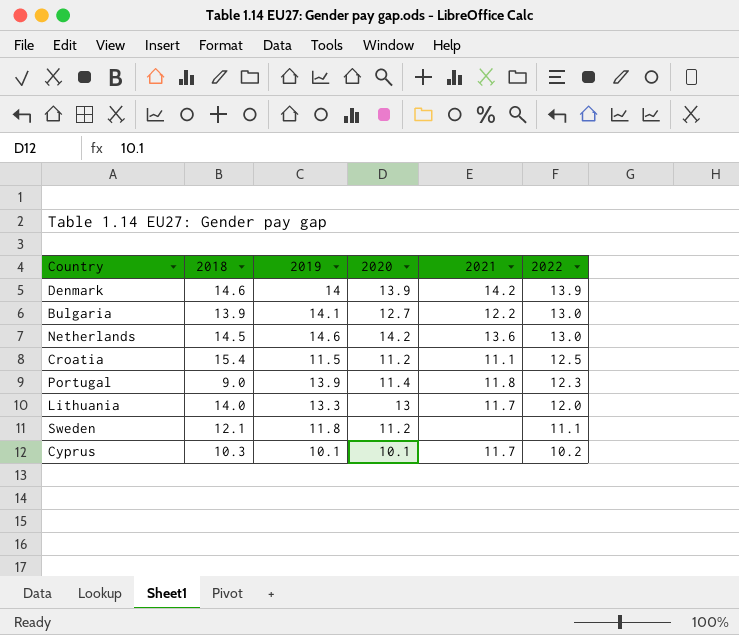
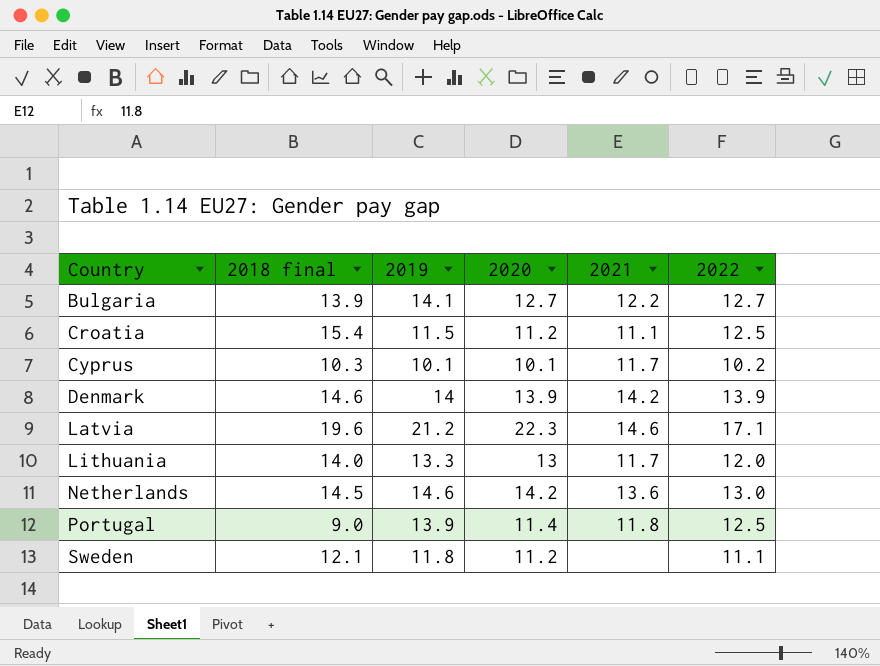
row order: 2022 descending -> Country ascending
column name: 2018 -> 2018 final
Bulgaria | 2022: 13.0 -> 12.7
row Latvia: none -> 19.6 | 21.2 | 22.3 | 14.6 | 17.1
Portugal | 2022: 12.3 -> 12.5

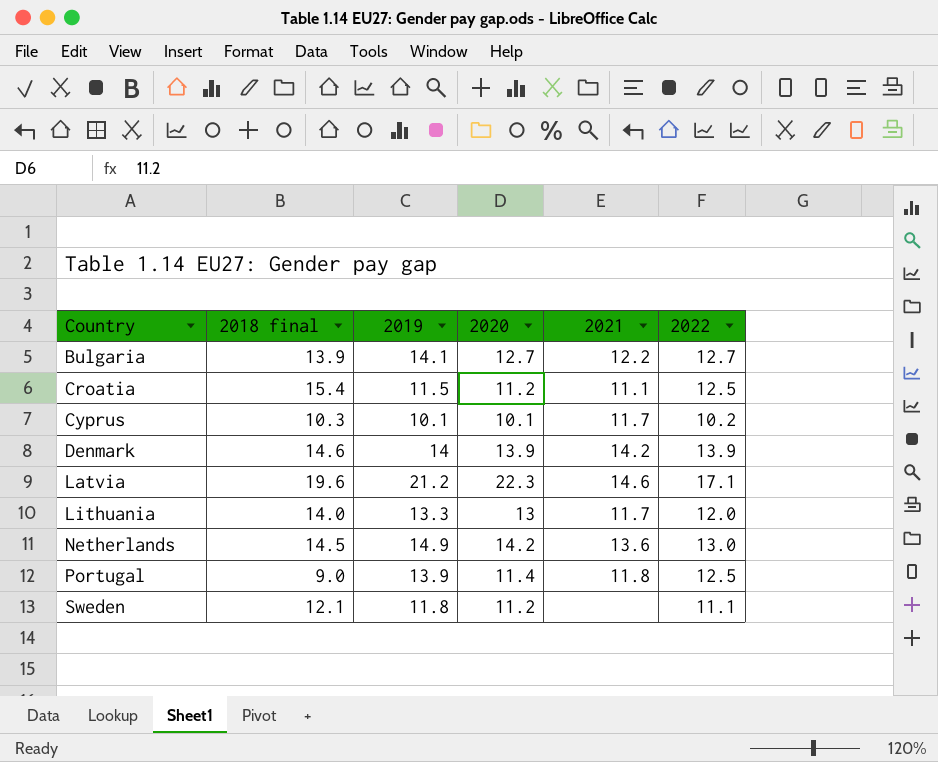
Netherlands | 2019: 14.6 -> 14.9

